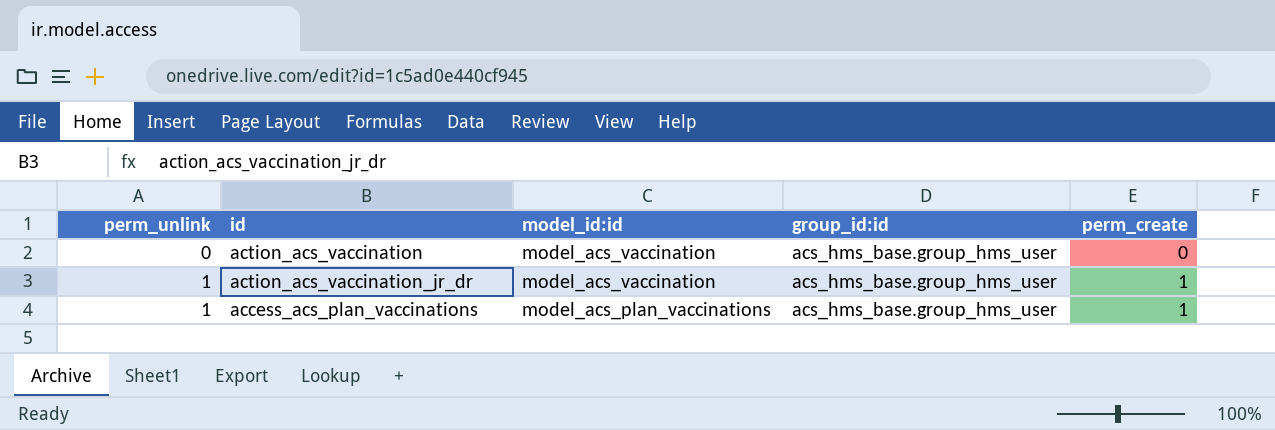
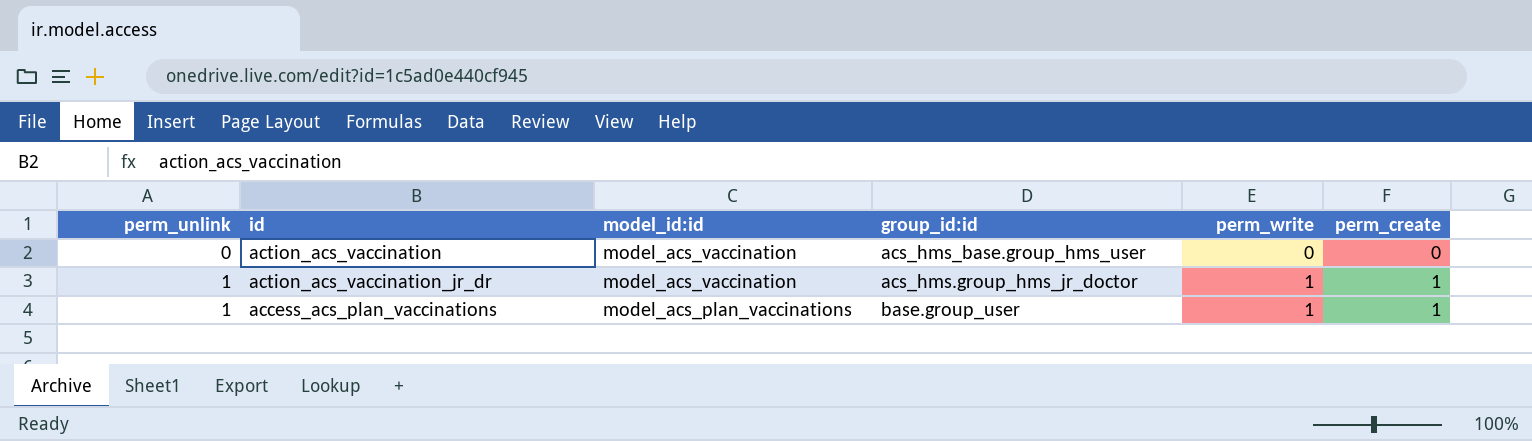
column perm_write | position: none -> 5
action_acs_vaccination_jr_dr | group_id:id: acs_hms_base.group_hms_user -> acs_hms.group_hms_jr_doctor
access_acs_plan_vaccinations | group_id:id: acs_hms_base.group_hms_user -> base.group_user

